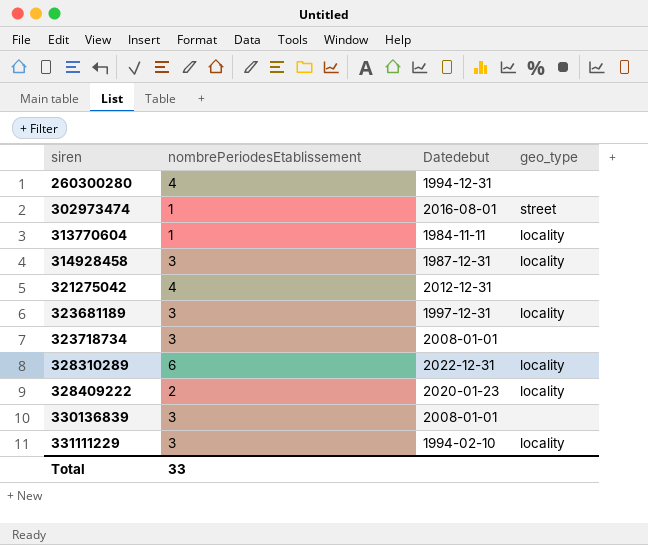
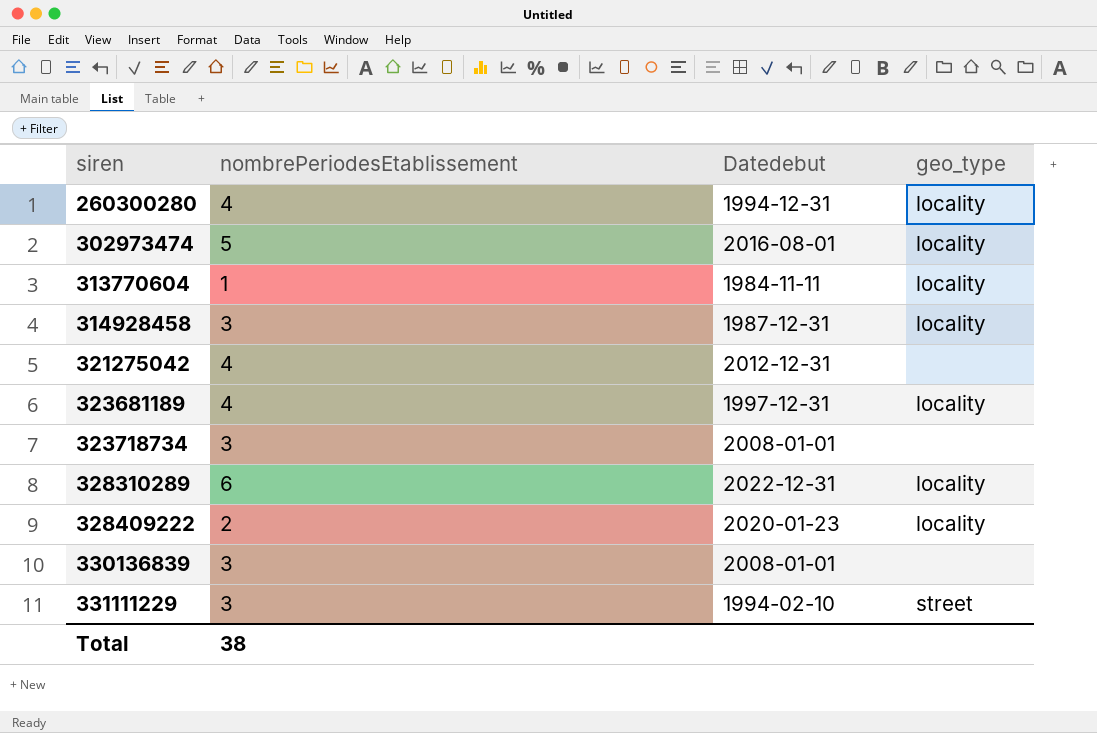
260300280 | geo_type: none -> locality
302973474 | nombrePeriodesEtablissement: 1 -> 5
302973474 | geo_type: street -> locality
323681189 | nombrePeriodesEtablissement: 3 -> 4
331111229 | geo_type: locality -> street
Total | nombrePeriodesEtablissement: 33 -> 38

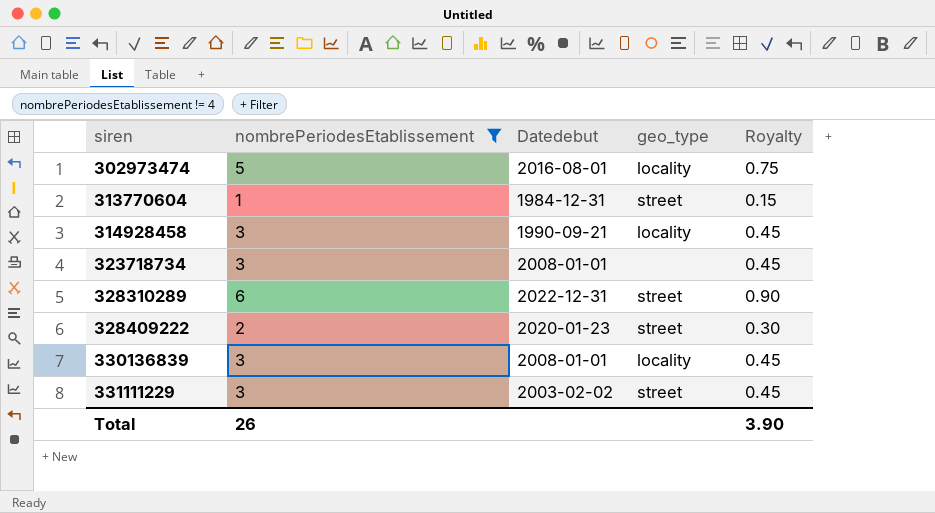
filter: none -> nombrePeriodesEtablissement != 4
column Royalty | formula: none -> [nombrePeriodesEtablissement] * 0.15
313770604 | Datedebut: 1984-11-11 -> 1984-12-31
313770604 | geo_type: locality -> street
314928458 | Datedebut: 1987-12-31 -> 1990-09-21
328310289 | geo_type: locality -> street
328409222 | geo_type: locality -> street
330136839 | geo_type: none -> locality
331111229 | Datedebut: 1994-02-10 -> 2003-02-02
Total | nombrePeriodesEtablissement: 38 -> 26

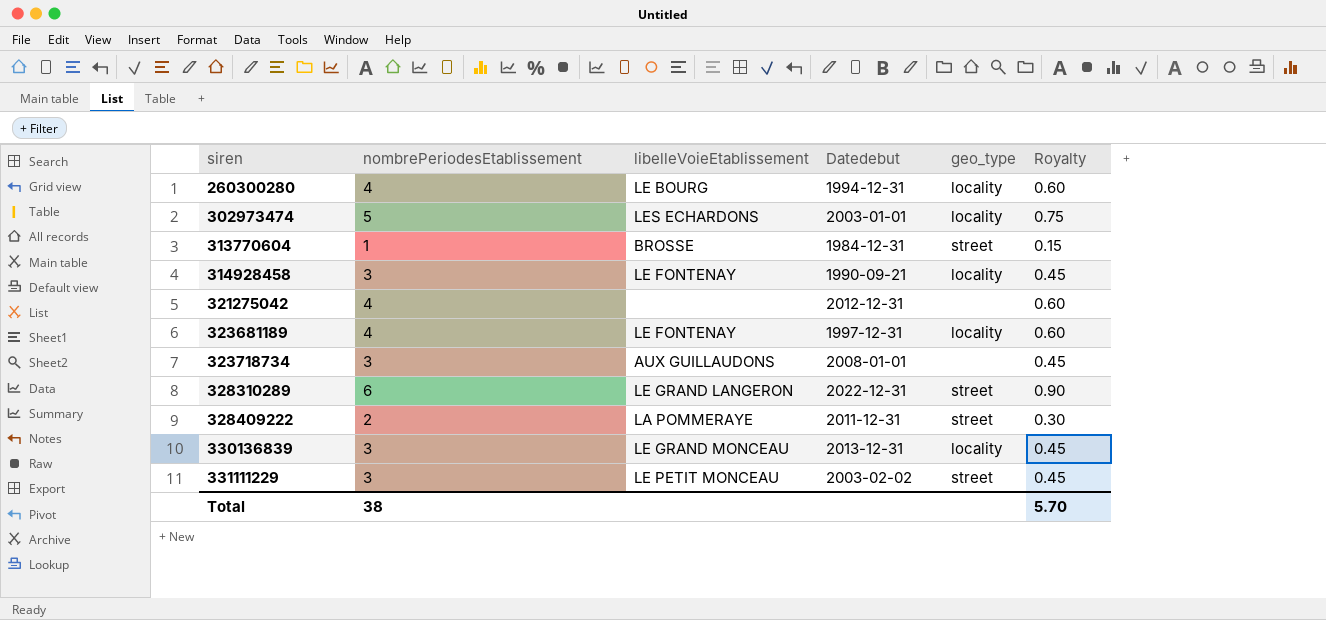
filter: nombrePeriodesEtablissement != 4 -> none
column libelleVoieEtablissement | position: none -> 3
302973474 | Datedebut: 2016-08-01 -> 2003-01-01
328409222 | Datedebut: 2020-01-23 -> 2011-12-31
330136839 | Datedebut: 2008-01-01 -> 2013-12-31
Total | nombrePeriodesEtablissement: 26 -> 38
Total | Royalty: 3.90 -> 5.70

